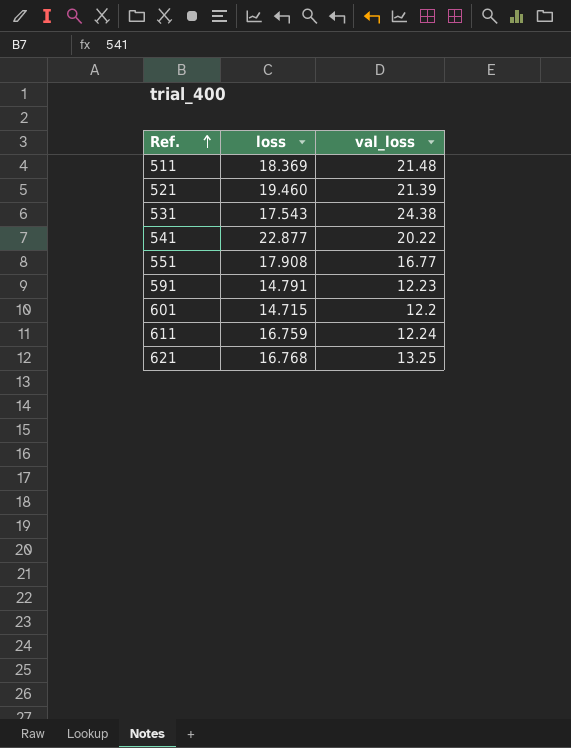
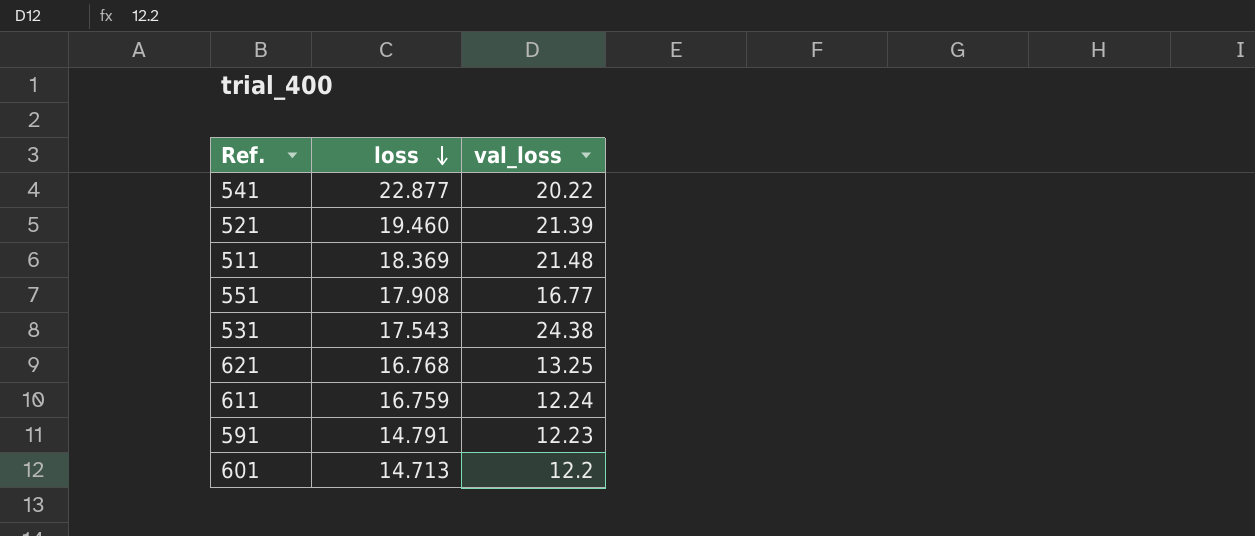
row order: Ref. ascending -> loss descending
601 | loss: 14.715 -> 14.713

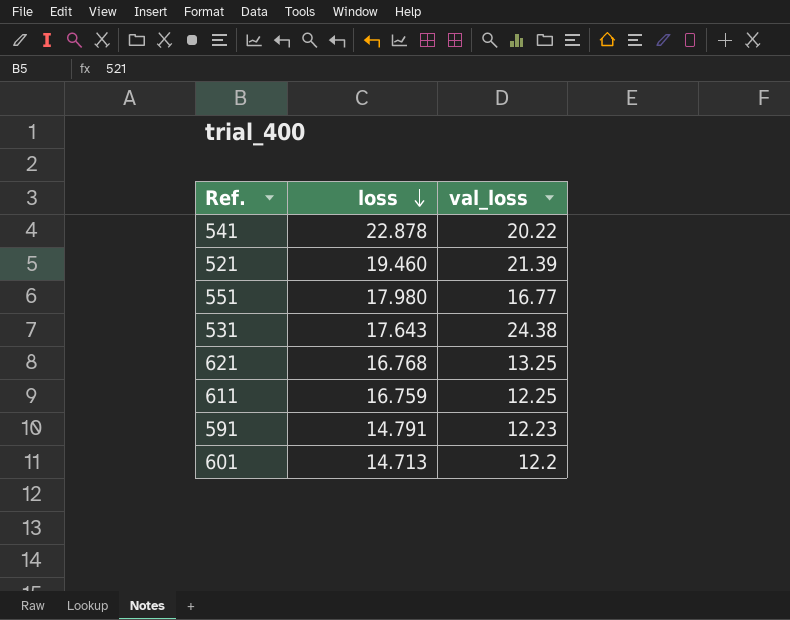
row 511: 18.369 | 21.48 -> none
541 | loss: 22.877 -> 22.878
551 | loss: 17.908 -> 17.980
531 | loss: 17.543 -> 17.643
611 | val_loss: 12.24 -> 12.25

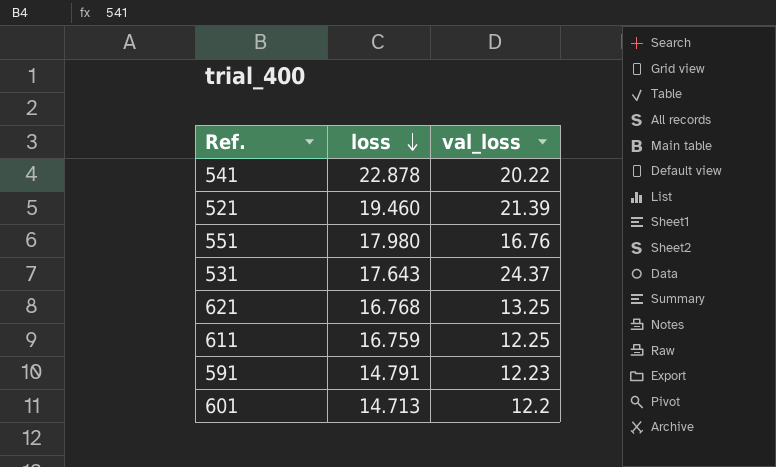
551 | val_loss: 16.77 -> 16.76
531 | val_loss: 24.38 -> 24.37

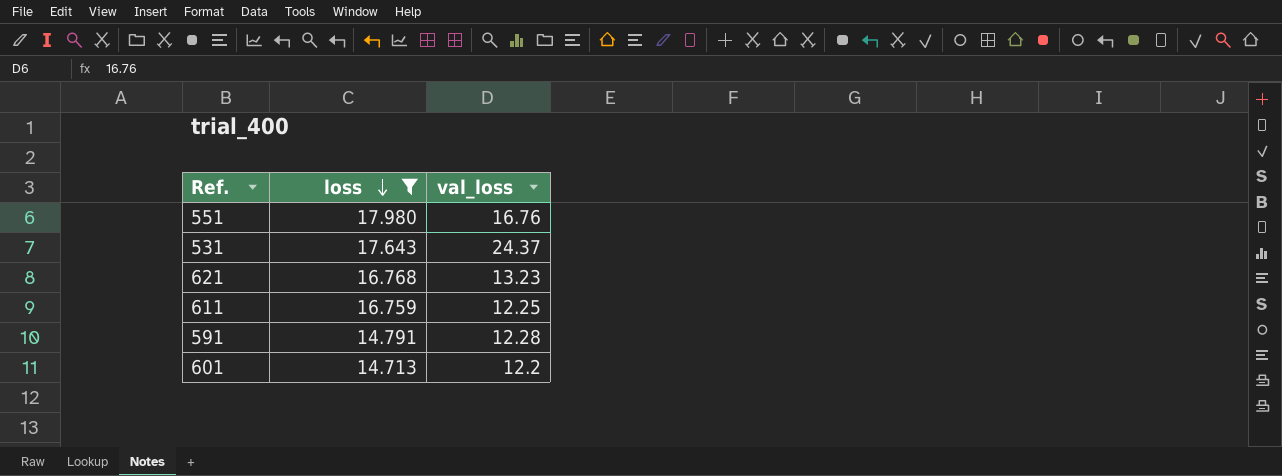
filter: none -> loss <= 17.980
621 | val_loss: 13.25 -> 13.23
591 | val_loss: 12.23 -> 12.28

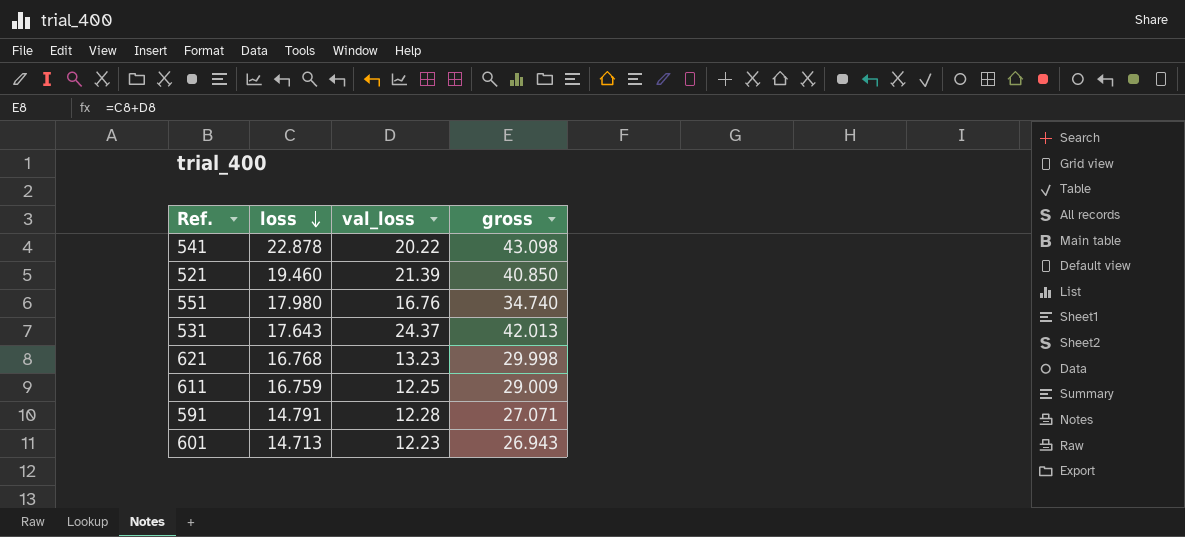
filter: loss <= 17.980 -> none
column gross | formula: none -> [loss] + [val_loss]
601 | val_loss: 12.2 -> 12.23

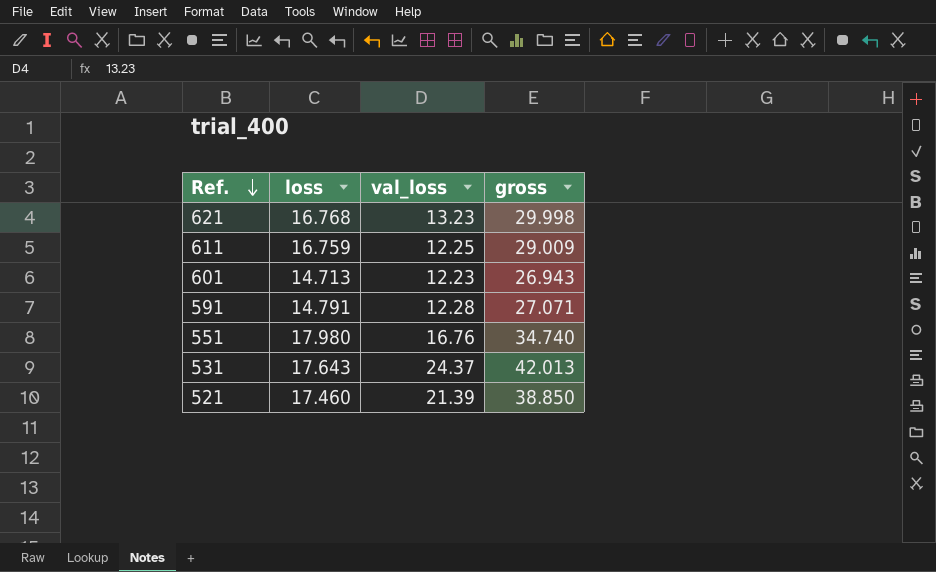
row order: loss descending -> Ref. descending
row 541: 22.878 | 20.22 | 43.098 -> none
521 | loss: 19.460 -> 17.460
521 | gross: 40.850 -> 38.850

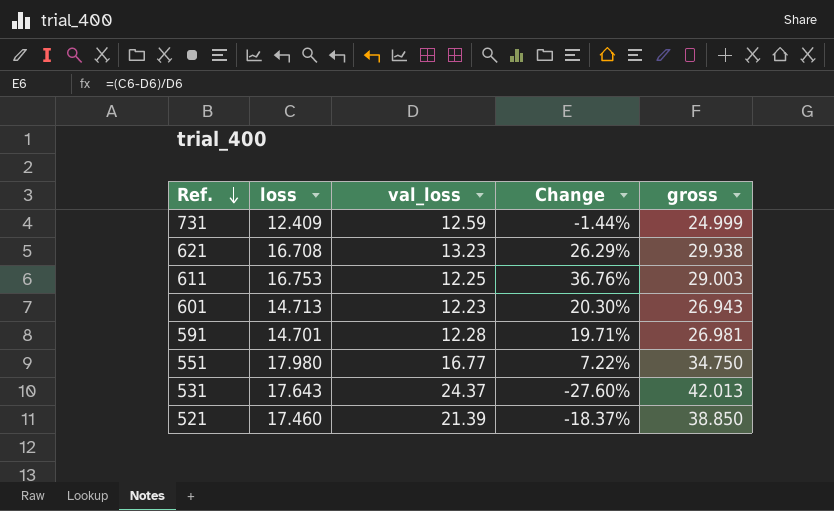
column Change | formula: none -> ([loss] - [val_loss]) / [val_loss]
row 731: none -> 12.409 | 12.59 | -1.44% | 24.999
621 | loss: 16.768 -> 16.708
621 | gross: 29.998 -> 29.938
611 | loss: 16.759 -> 16.753
611 | gross: 29.009 -> 29.003
591 | loss: 14.791 -> 14.701
591 | gross: 27.071 -> 26.981
551 | val_loss: 16.76 -> 16.77
551 | gross: 34.740 -> 34.750

